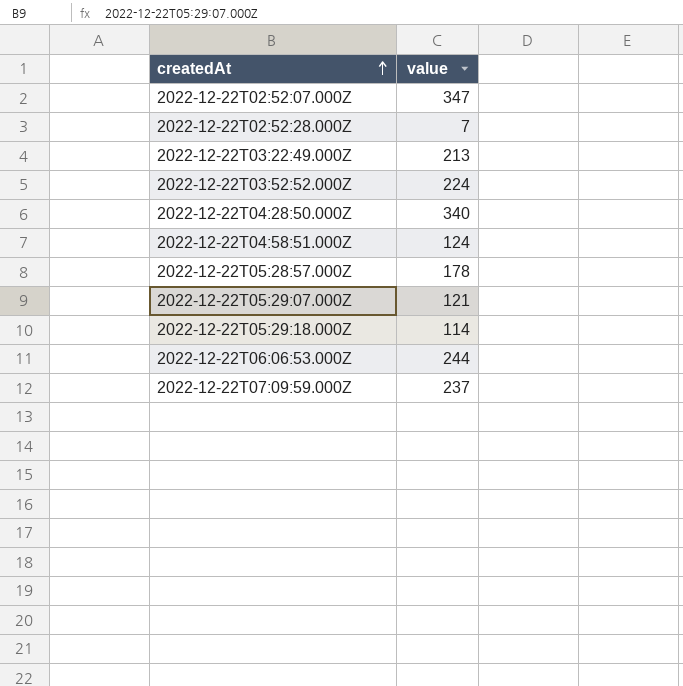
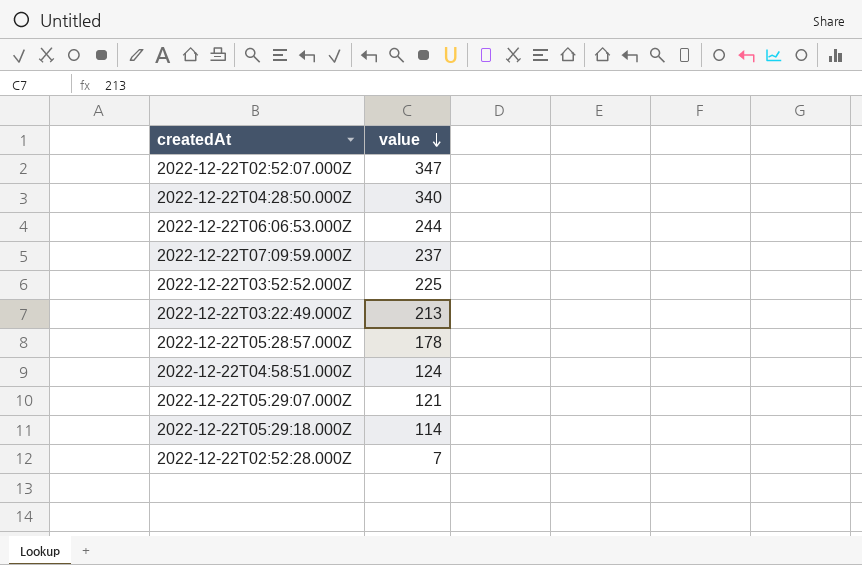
row order: createdAt ascending -> value descending
2022-12-22T03:52:52.000Z | value: 224 -> 225

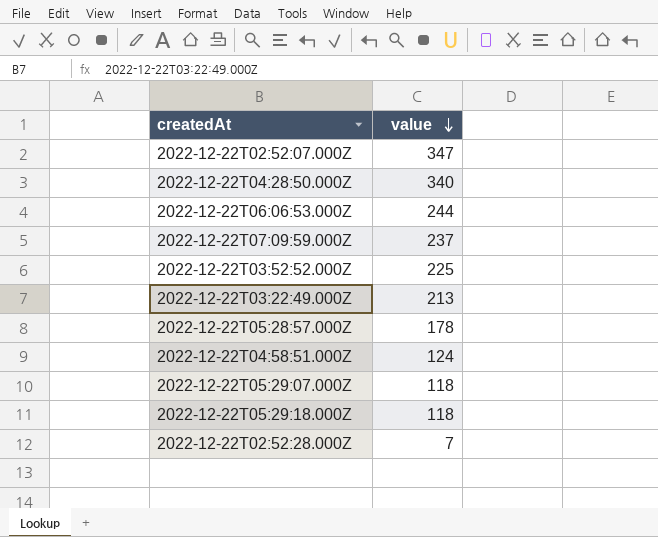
2022-12-22T05:29:07.000Z | value: 121 -> 118
2022-12-22T05:29:18.000Z | value: 114 -> 118

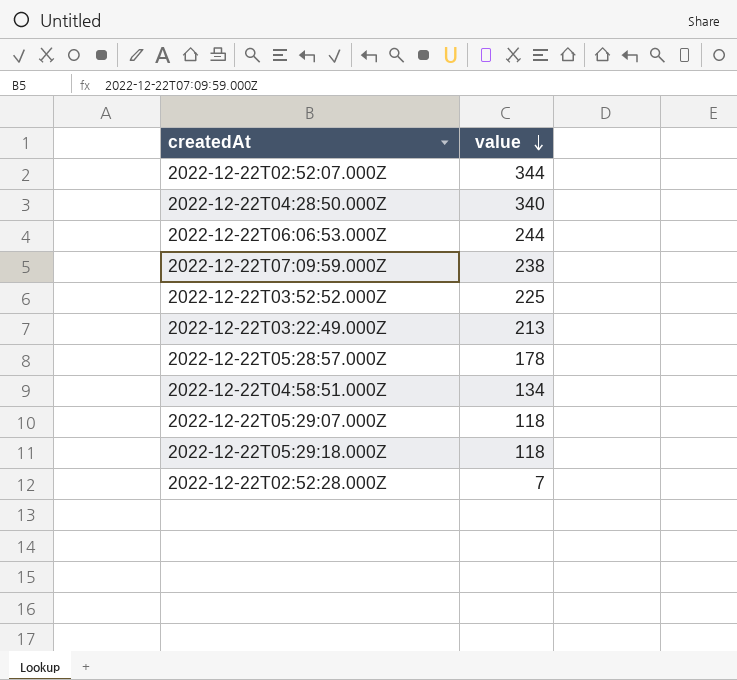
2022-12-22T02:52:07.000Z | value: 347 -> 344
2022-12-22T07:09:59.000Z | value: 237 -> 238
2022-12-22T04:58:51.000Z | value: 124 -> 134

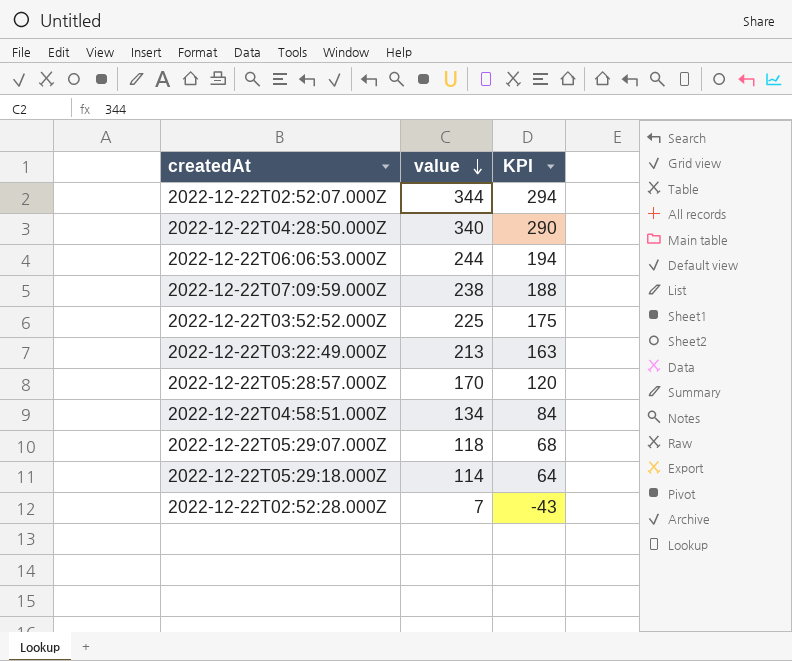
column KPI | formula: none -> [value] - 50
2022-12-22T05:28:57.000Z | value: 178 -> 170
2022-12-22T05:29:18.000Z | value: 118 -> 114

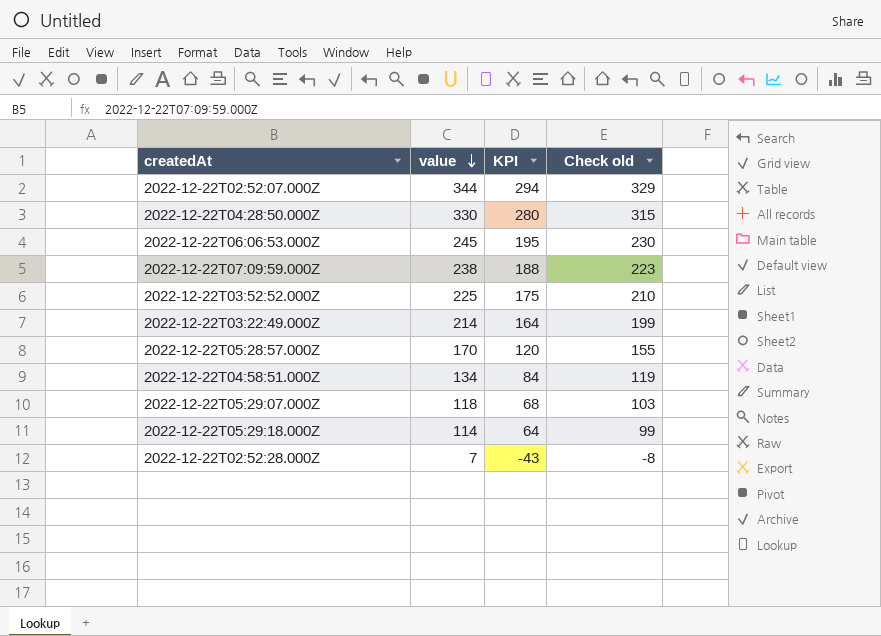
column Check old | formula: none -> [value] - 15
2022-12-22T04:28:50.000Z | value: 340 -> 330
2022-12-22T04:28:50.000Z | KPI: 290 -> 280
2022-12-22T06:06:53.000Z | value: 244 -> 245
2022-12-22T06:06:53.000Z | KPI: 194 -> 195
2022-12-22T03:22:49.000Z | value: 213 -> 214
2022-12-22T03:22:49.000Z | KPI: 163 -> 164

